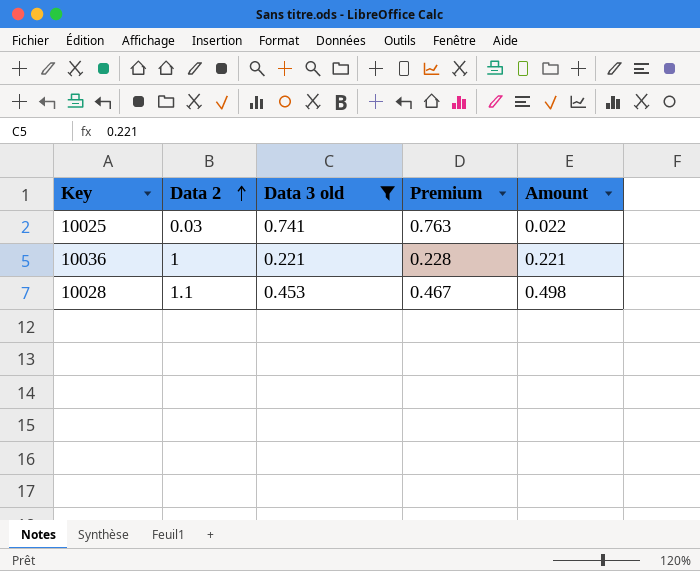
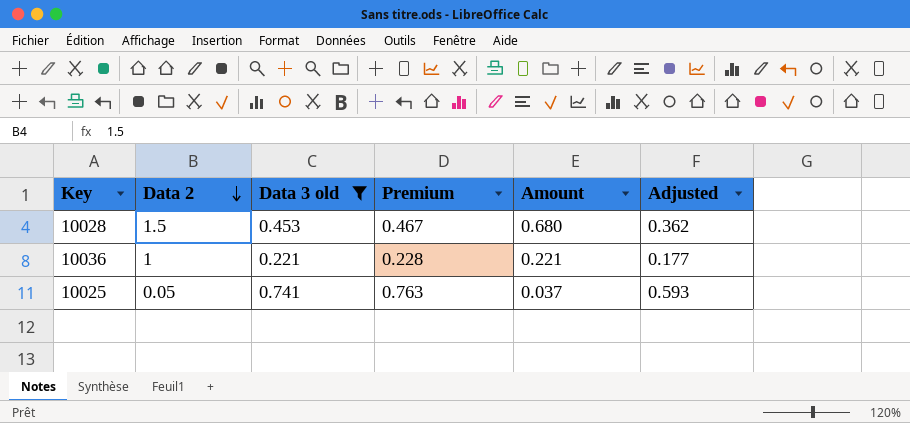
row order: Data 2 ascending -> Data 2 descending
column Adjusted | formula: none -> [Data 3 old] * 0.8
10028 | Data 2: 1.1 -> 1.5
10028 | Amount: 0.498 -> 0.680
10025 | Data 2: 0.03 -> 0.05
10025 | Amount: 0.022 -> 0.037

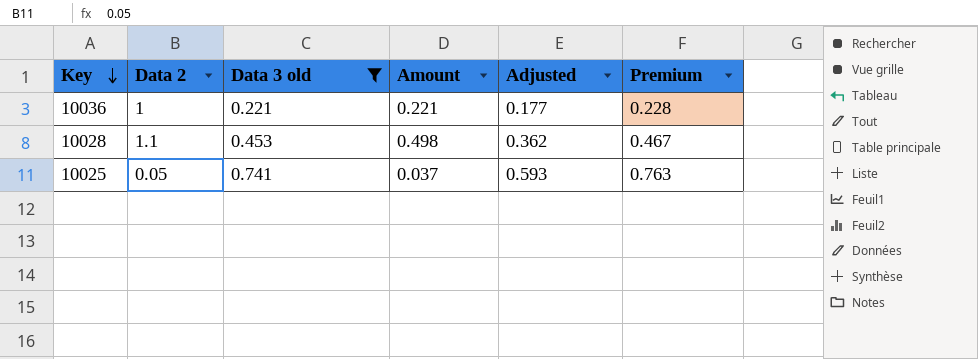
row order: Data 2 descending -> Key descending
column Premium | position: 4 -> 6
10028 | Data 2: 1.5 -> 1.1
10028 | Amount: 0.680 -> 0.498

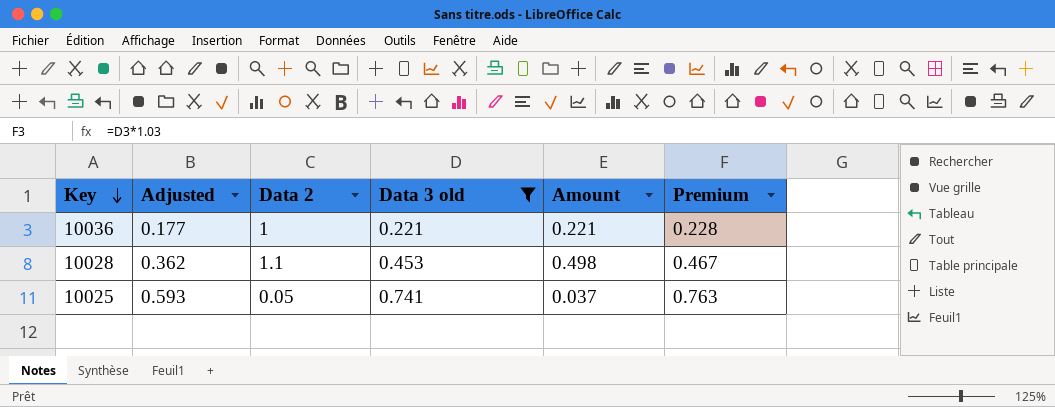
column Adjusted | position: 5 -> 2

